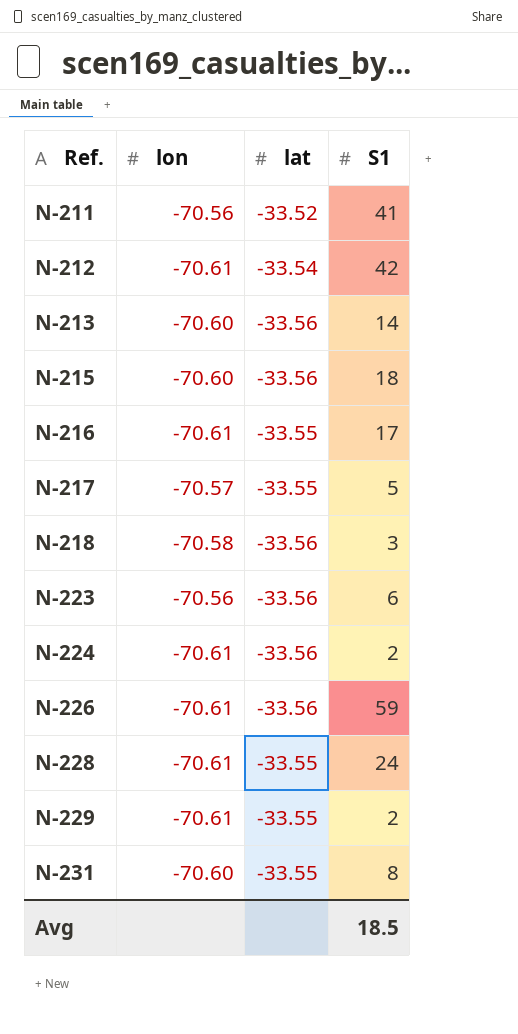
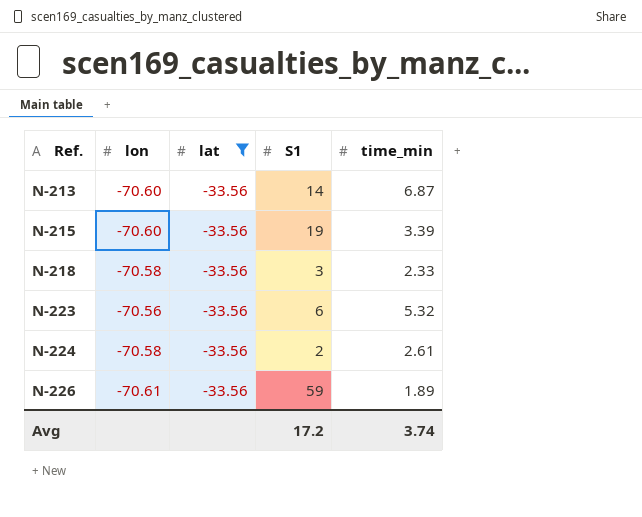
filter: none -> lat = -33.56
column time_min | position: none -> 5
N-215 | S1: 18 -> 19
N-224 | lon: -70.61 -> -70.58
Avg | S1: 18.5 -> 17.2

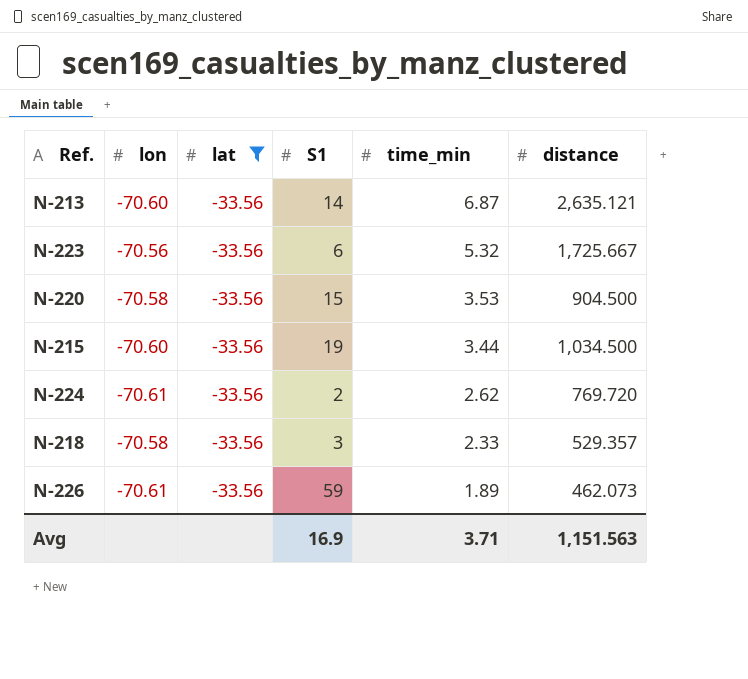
row order: Ref. ascending -> time_min descending
column distance | position: none -> 6
row N-220: none -> -70.58 | -33.56 | 15 | 3.53 | 904.500
N-215 | time_min: 3.39 -> 3.44
N-224 | lon: -70.58 -> -70.61
N-224 | time_min: 2.61 -> 2.62
Avg | S1: 17.2 -> 16.9
Avg | time_min: 3.74 -> 3.71

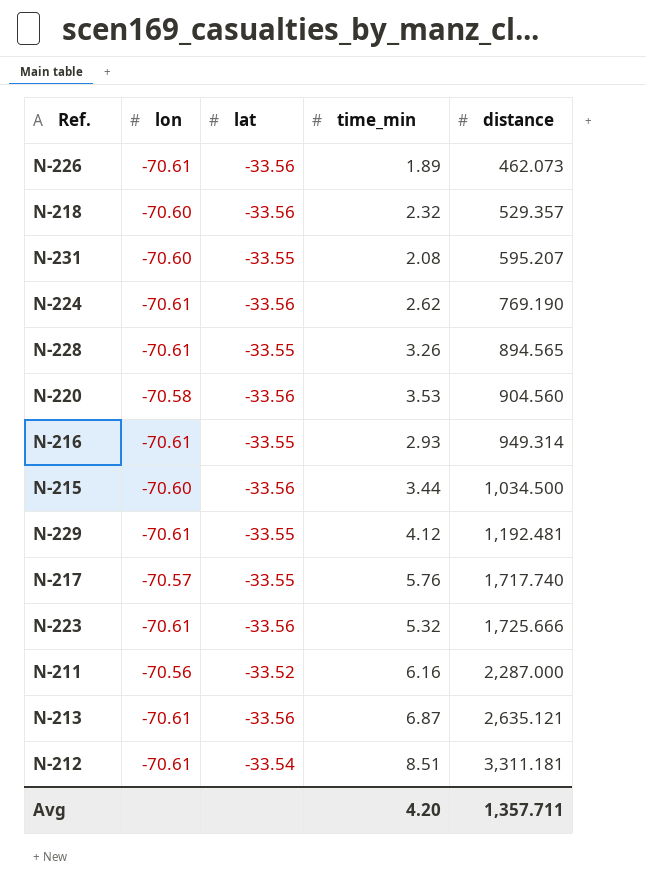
filter: lat = -33.56 -> none
row order: time_min descending -> distance ascending
column S1 | position: 4 -> none
N-218 | lon: -70.58 -> -70.60
N-218 | time_min: 2.33 -> 2.32
N-224 | distance: 769.720 -> 769.190
N-220 | distance: 904.500 -> 904.560
N-223 | lon: -70.56 -> -70.61
N-223 | distance: 1,725.667 -> 1,725.666
N-213 | lon: -70.60 -> -70.61
Avg | time_min: 3.71 -> 4.20
Avg | distance: 1,151.563 -> 1,357.711

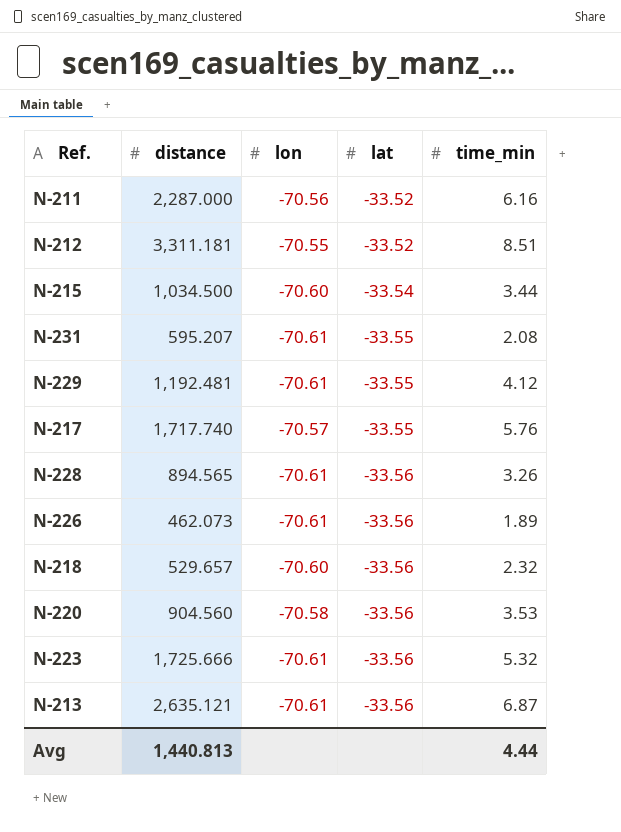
row order: distance ascending -> lat descending
column distance | position: 5 -> 2
row N-224: -70.61 | -33.56 | 2.62 | 769.190 -> none
row N-216: -70.61 | -33.55 | 2.93 | 949.314 -> none
N-212 | lon: -70.61 -> -70.55
N-212 | lat: -33.54 -> -33.52
N-215 | lat: -33.56 -> -33.54
N-231 | lon: -70.60 -> -70.61
N-228 | lat: -33.55 -> -33.56
N-218 | distance: 529.357 -> 529.657
Avg | distance: 1,357.711 -> 1,440.813
Avg | time_min: 4.20 -> 4.44

